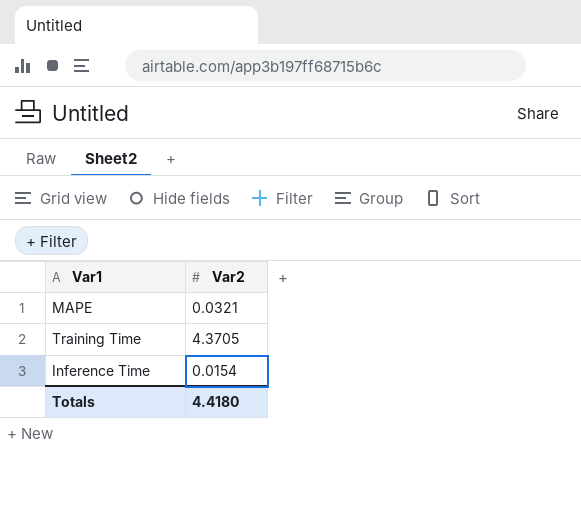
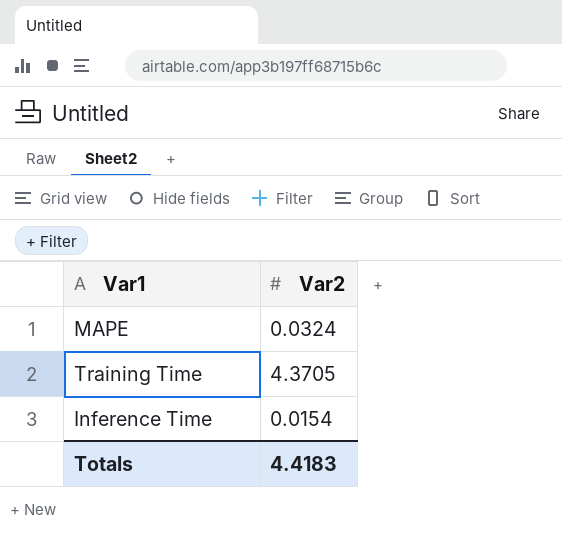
MAPE | Var2: 0.0321 -> 0.0324
Totals | Var2: 4.4180 -> 4.4183

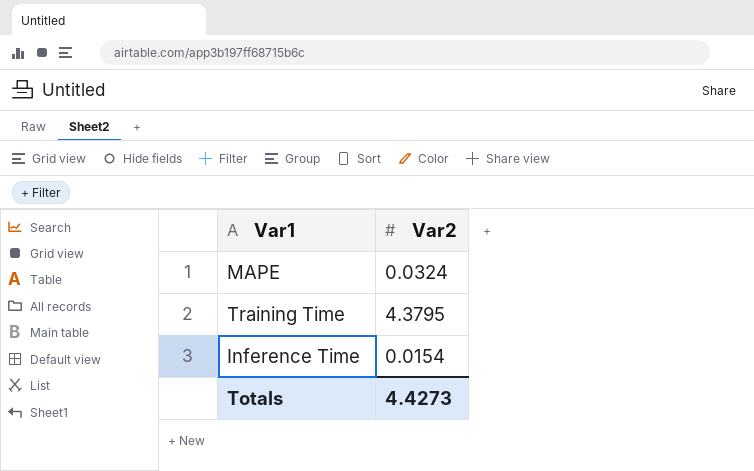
Training Time | Var2: 4.3705 -> 4.3795
Totals | Var2: 4.4183 -> 4.4273

